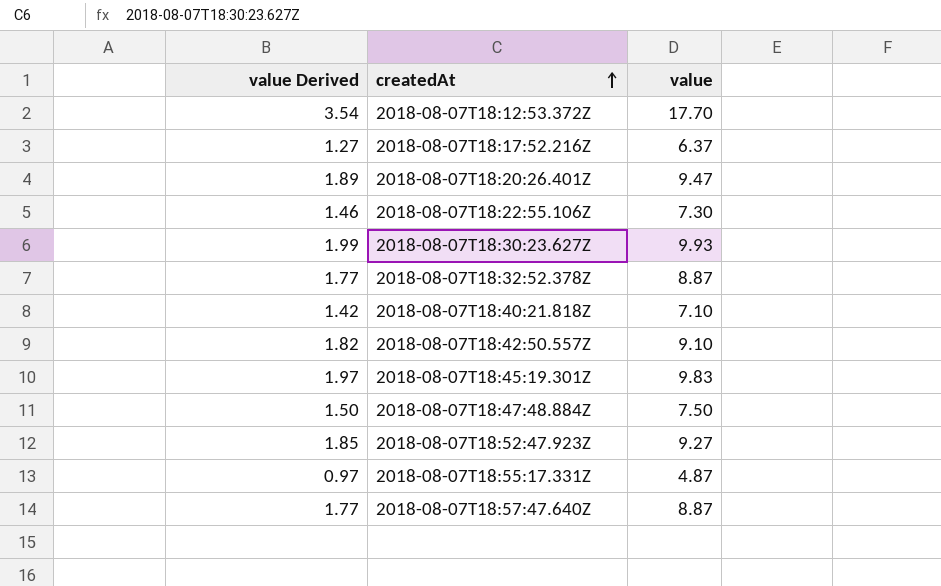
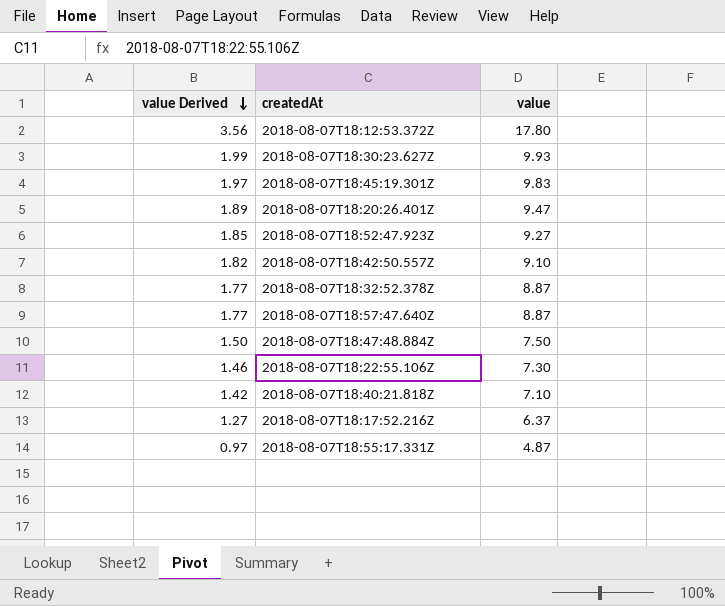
row order: createdAt ascending -> value Derived descending
2018-08-07T18:12:53.372Z | value Derived: 3.54 -> 3.56
2018-08-07T18:12:53.372Z | value: 17.70 -> 17.80

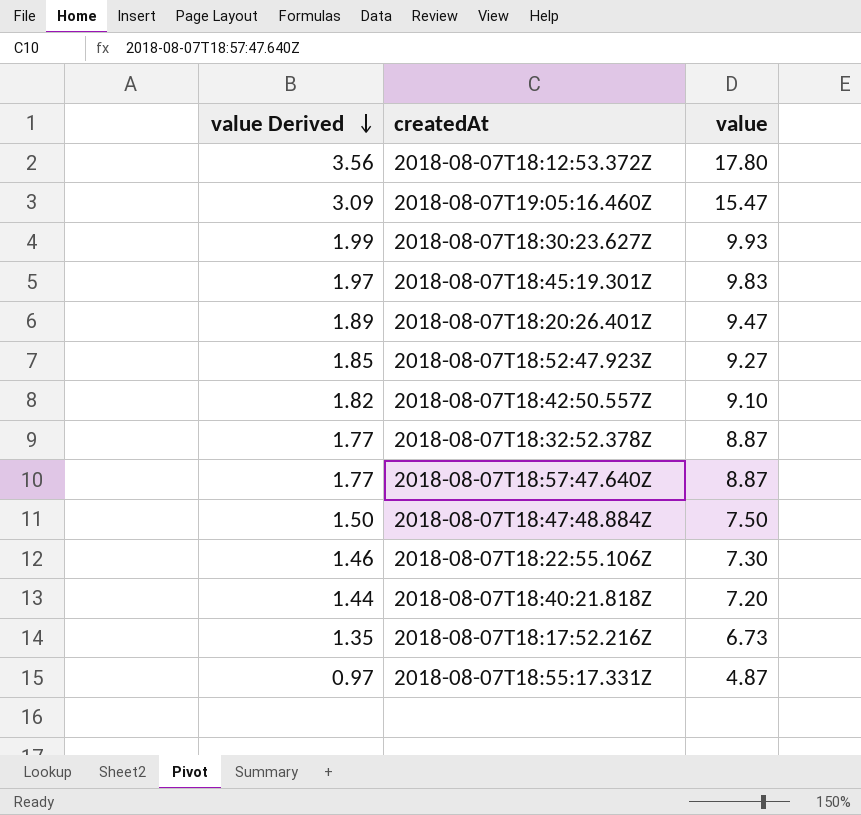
row 2018-08-07T19:05:16.460Z: none -> 3.09 | 15.47
2018-08-07T18:40:21.818Z | value Derived: 1.42 -> 1.44
2018-08-07T18:40:21.818Z | value: 7.10 -> 7.20
2018-08-07T18:17:52.216Z | value Derived: 1.27 -> 1.35
2018-08-07T18:17:52.216Z | value: 6.37 -> 6.73

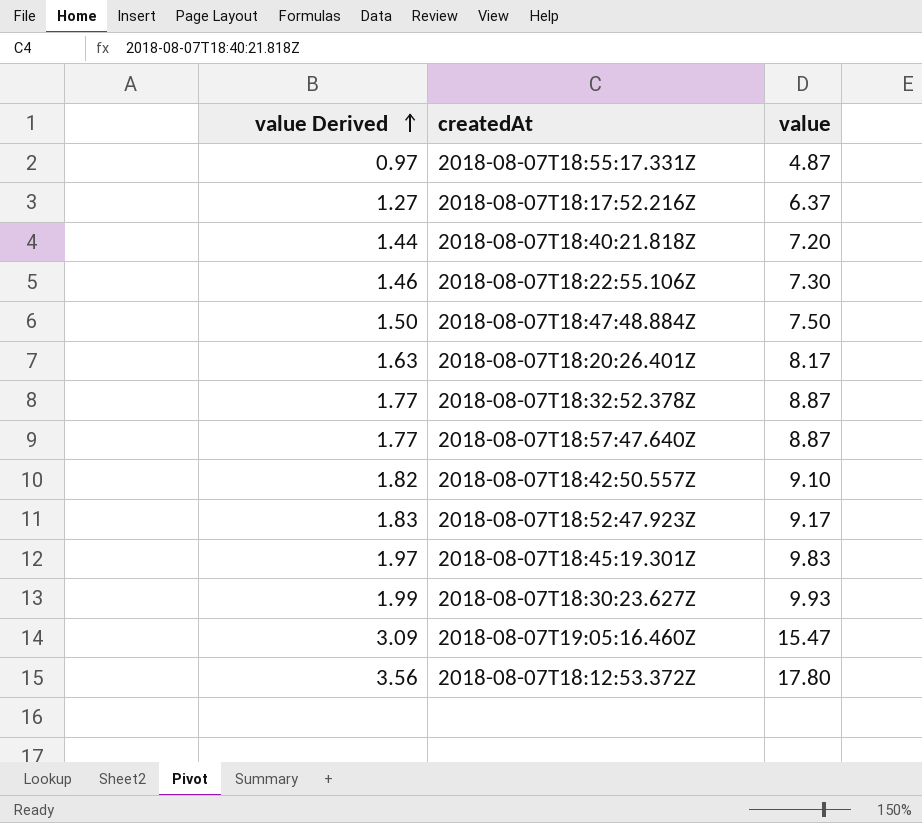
row order: value Derived descending -> value Derived ascending
2018-08-07T18:17:52.216Z | value Derived: 1.35 -> 1.27
2018-08-07T18:17:52.216Z | value: 6.73 -> 6.37
2018-08-07T18:20:26.401Z | value Derived: 1.89 -> 1.63
2018-08-07T18:20:26.401Z | value: 9.47 -> 8.17
2018-08-07T18:52:47.923Z | value Derived: 1.85 -> 1.83
2018-08-07T18:52:47.923Z | value: 9.27 -> 9.17

